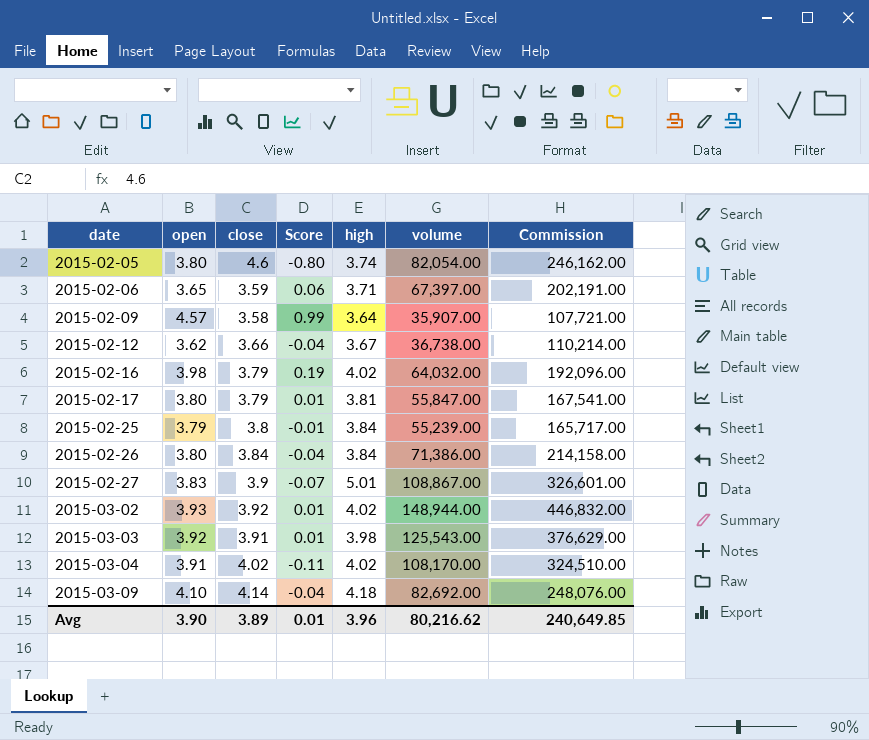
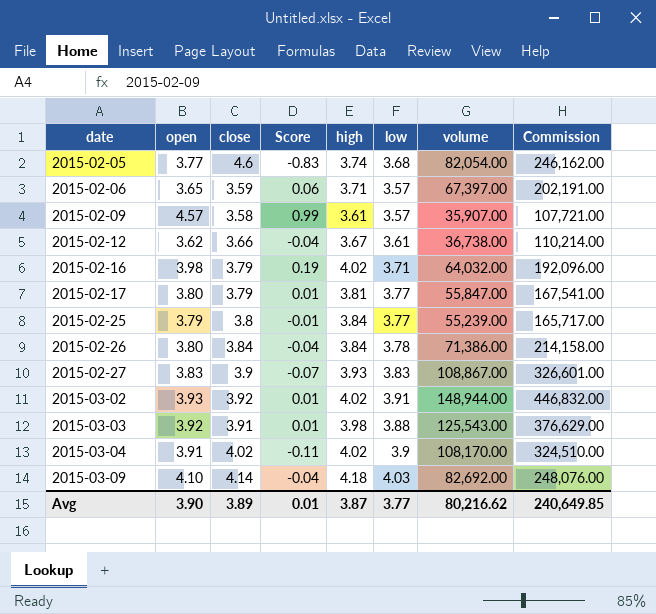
column low | position: none -> 6
2015-02-05 | open: 3.80 -> 3.77
2015-02-05 | Score: -0.80 -> -0.83
2015-02-09 | high: 3.64 -> 3.61
2015-02-27 | high: 5.01 -> 3.93
Avg | high: 3.96 -> 3.87

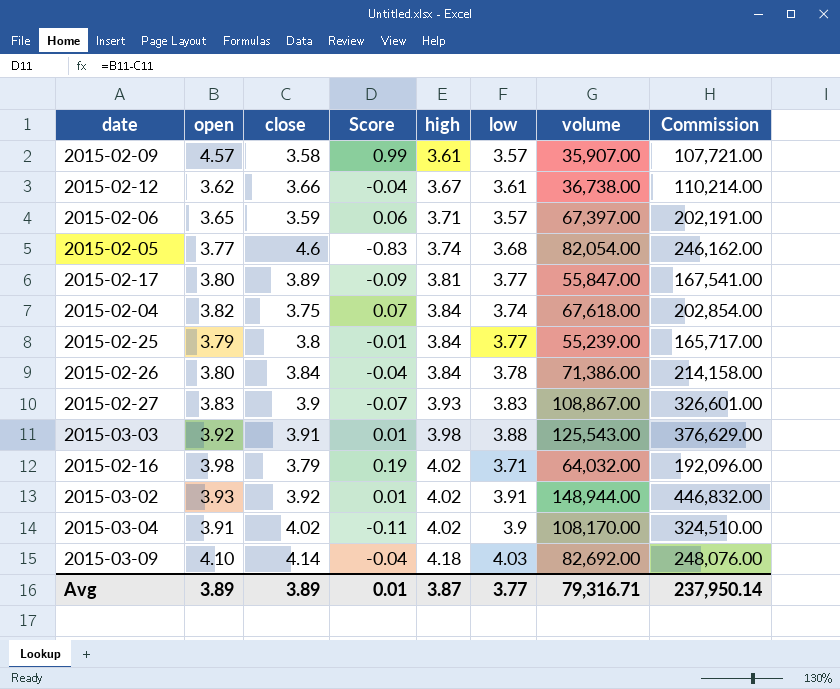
row order: date ascending -> high ascending
2015-02-17 | close: 3.79 -> 3.89
2015-02-17 | Score: 0.01 -> -0.09
row 2015-02-04: none -> 3.82 | 3.75 | 0.07 | 3.84 | 3.74 | 67,618.00 | 202,854.00
Avg | open: 3.90 -> 3.89
Avg | volume: 80,216.62 -> 79,316.71
Avg | Commission: 240,649.85 -> 237,950.14

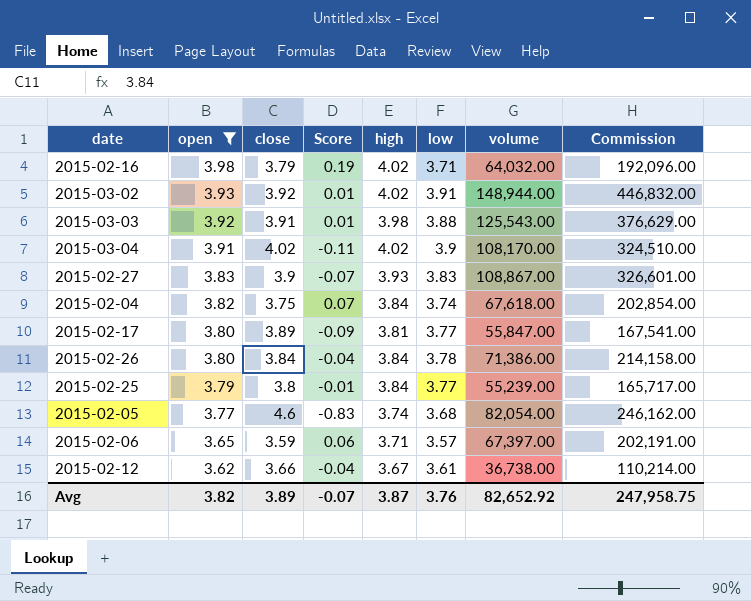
filter: none -> open <= 3.98
row order: high ascending -> open descending
Avg | open: 3.89 -> 3.82
Avg | Score: 0.01 -> -0.07
Avg | low: 3.77 -> 3.76
Avg | volume: 79,316.71 -> 82,652.92
Avg | Commission: 237,950.14 -> 247,958.75

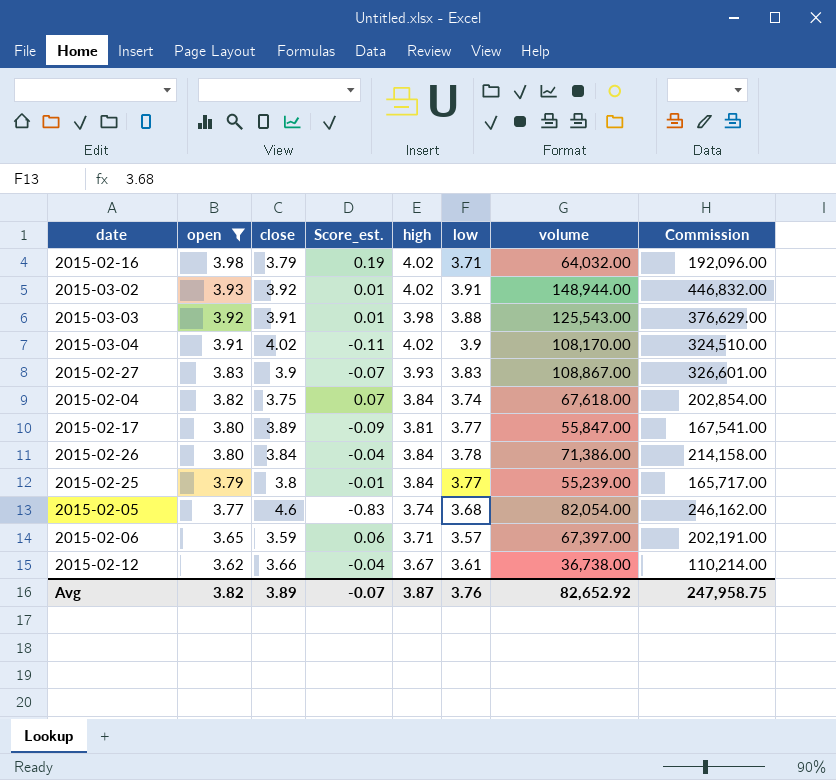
column name: Score -> Score_est.

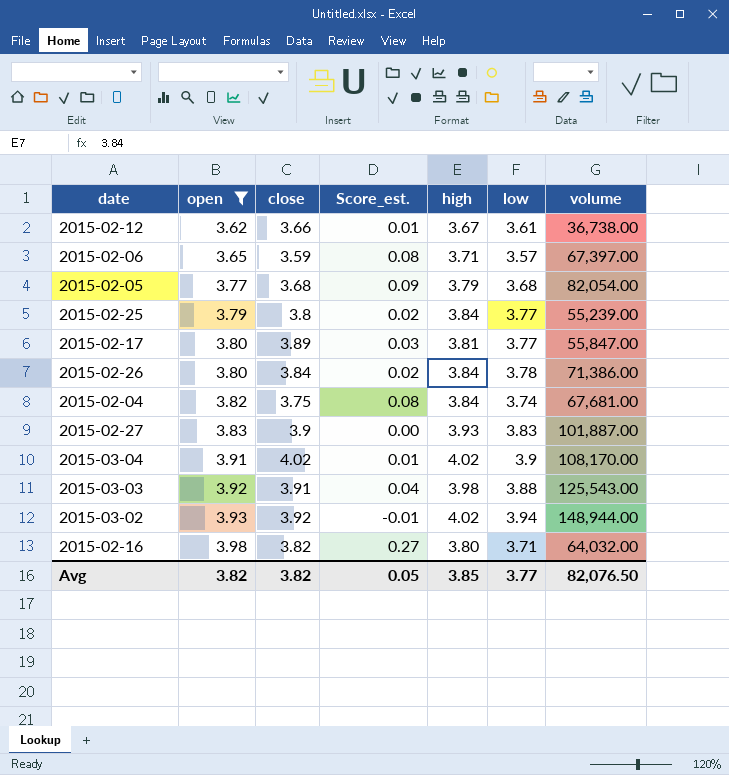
row order: open descending -> open ascending
column Commission | formula: [volume] * 3 -> none
column Score_est. | formula: [open] - [close] -> [open] - [low]
2015-02-05 | close: 4.6 -> 3.68
2015-02-05 | high: 3.74 -> 3.79
2015-02-04 | volume: 67,618.00 -> 67,681.00
2015-02-27 | volume: 108,867.00 -> 101,887.00
2015-03-02 | low: 3.91 -> 3.94
2015-02-16 | close: 3.79 -> 3.82
2015-02-16 | high: 4.02 -> 3.80
Avg | close: 3.89 -> 3.82
Avg | Score_est.: -0.07 -> 0.05
Avg | high: 3.87 -> 3.85
Avg | low: 3.76 -> 3.77
Avg | volume: 82,652.92 -> 82,076.50

